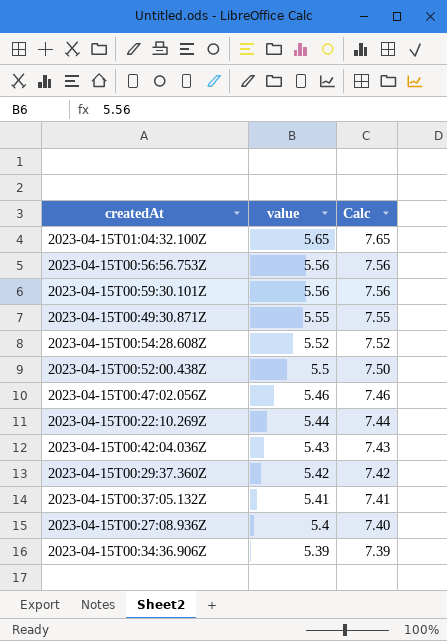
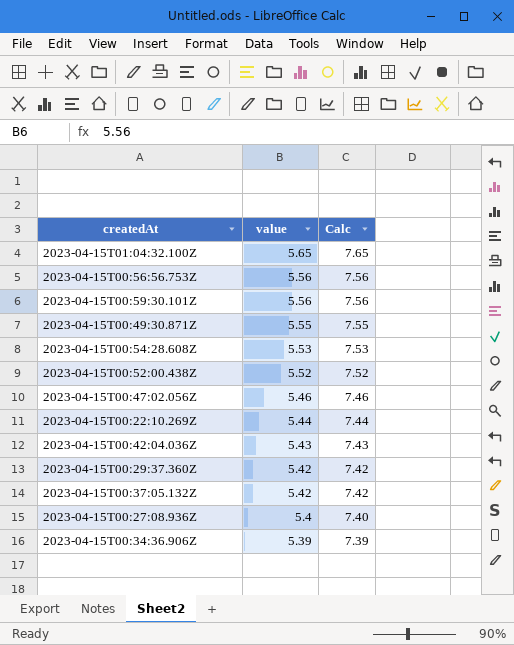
2023-04-15T00:54:28.608Z | value: 5.52 -> 5.53
2023-04-15T00:54:28.608Z | Calc: 7.52 -> 7.53
2023-04-15T00:52:00.438Z | value: 5.5 -> 5.52
2023-04-15T00:52:00.438Z | Calc: 7.50 -> 7.52
2023-04-15T00:37:05.132Z | value: 5.41 -> 5.42
2023-04-15T00:37:05.132Z | Calc: 7.41 -> 7.42

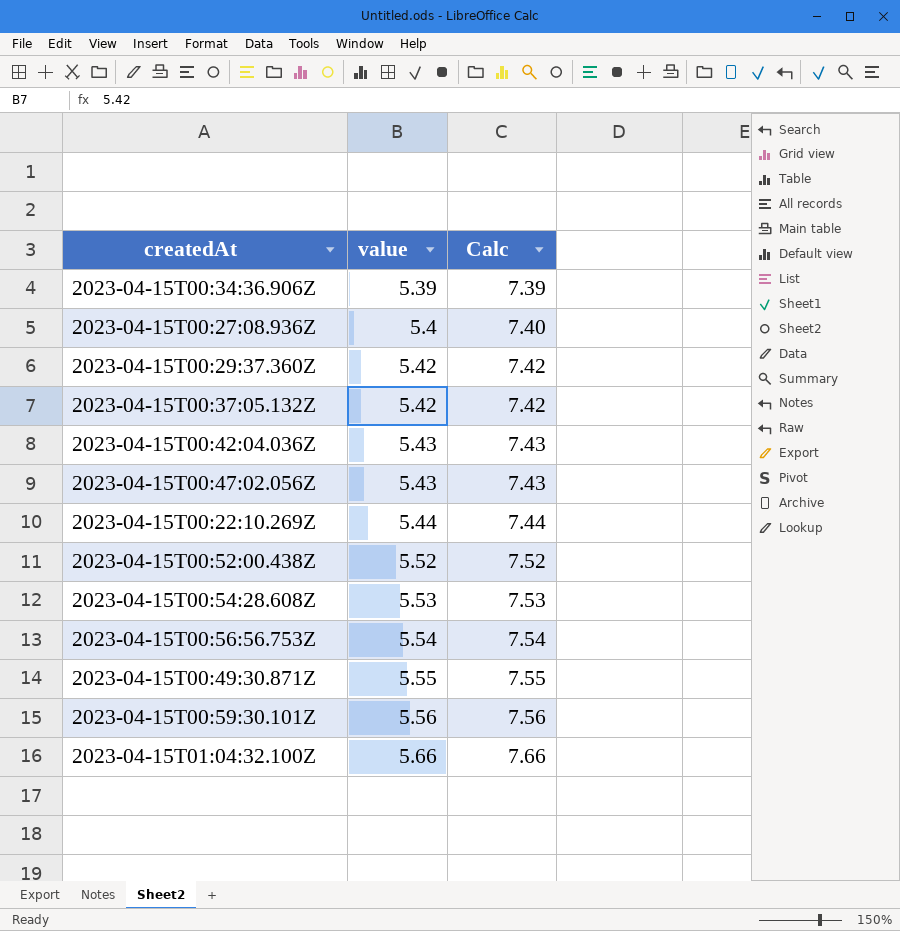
row order: value descending -> value ascending
2023-04-15T00:47:02.056Z | value: 5.46 -> 5.43
2023-04-15T00:47:02.056Z | Calc: 7.46 -> 7.43
2023-04-15T00:56:56.753Z | value: 5.56 -> 5.54
2023-04-15T00:56:56.753Z | Calc: 7.56 -> 7.54
2023-04-15T01:04:32.100Z | value: 5.65 -> 5.66
2023-04-15T01:04:32.100Z | Calc: 7.65 -> 7.66

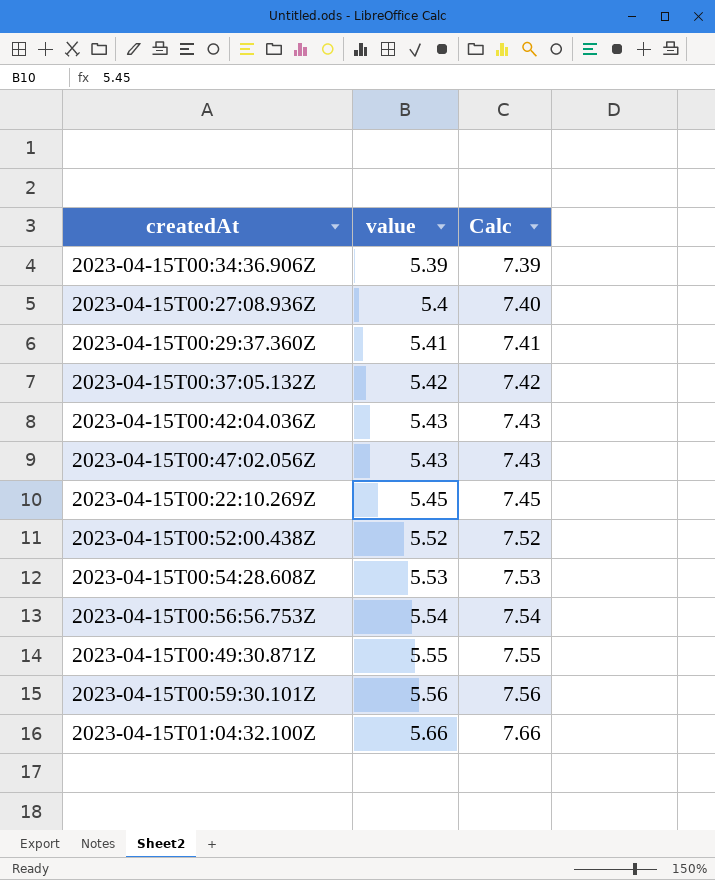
2023-04-15T00:29:37.360Z | value: 5.42 -> 5.41
2023-04-15T00:29:37.360Z | Calc: 7.42 -> 7.41
2023-04-15T00:22:10.269Z | value: 5.44 -> 5.45
2023-04-15T00:22:10.269Z | Calc: 7.44 -> 7.45

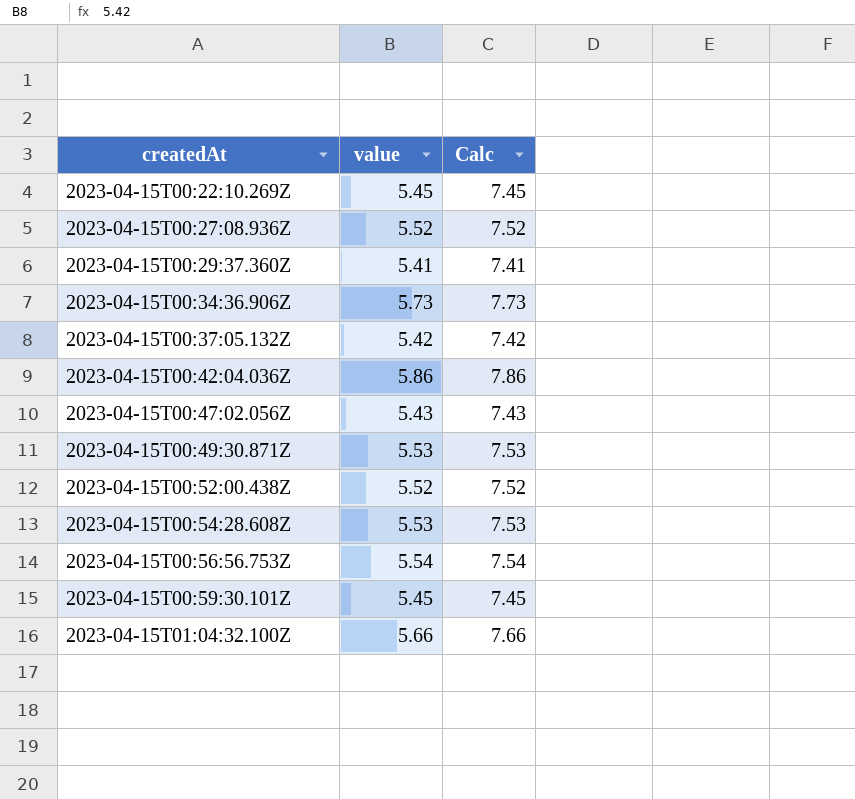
row order: value ascending -> createdAt ascending
2023-04-15T00:27:08.936Z | value: 5.4 -> 5.52
2023-04-15T00:27:08.936Z | Calc: 7.40 -> 7.52
2023-04-15T00:34:36.906Z | value: 5.39 -> 5.73
2023-04-15T00:34:36.906Z | Calc: 7.39 -> 7.73
2023-04-15T00:42:04.036Z | value: 5.43 -> 5.86
2023-04-15T00:42:04.036Z | Calc: 7.43 -> 7.86
2023-04-15T00:49:30.871Z | value: 5.55 -> 5.53
2023-04-15T00:49:30.871Z | Calc: 7.55 -> 7.53
2023-04-15T00:59:30.101Z | value: 5.56 -> 5.45
2023-04-15T00:59:30.101Z | Calc: 7.56 -> 7.45

